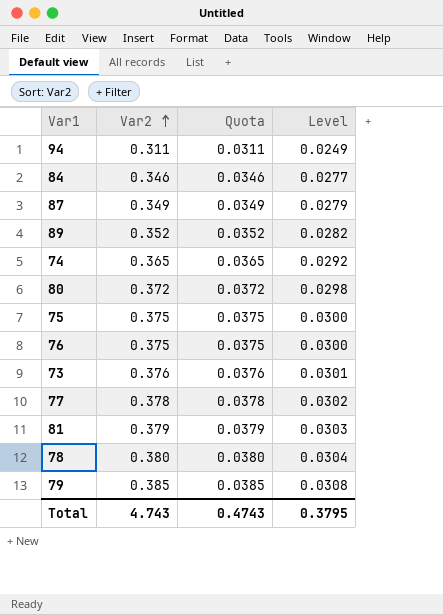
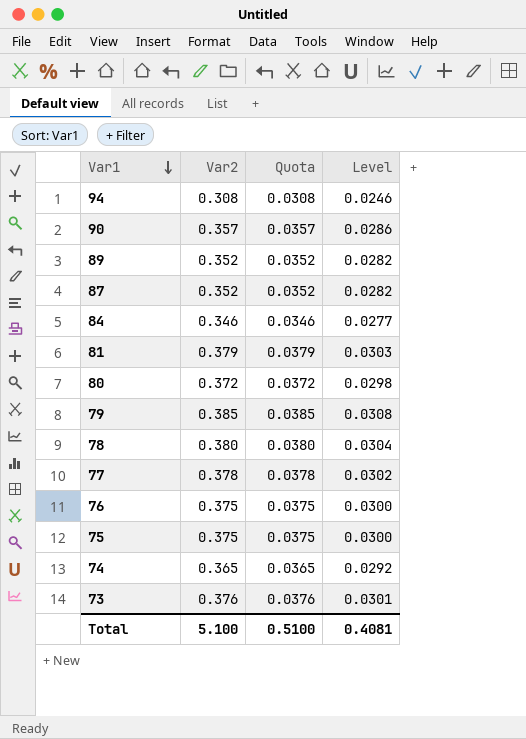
row order: Var2 ascending -> Var1 descending
94 | Var2: 0.311 -> 0.308
94 | Quota: 0.0311 -> 0.0308
94 | Level: 0.0249 -> 0.0246
row 90: none -> 0.357 | 0.0357 | 0.0286
87 | Var2: 0.349 -> 0.352
87 | Quota: 0.0349 -> 0.0352
87 | Level: 0.0279 -> 0.0282
Total | Var2: 4.743 -> 5.100
Total | Quota: 0.4743 -> 0.5100
Total | Level: 0.3795 -> 0.4081

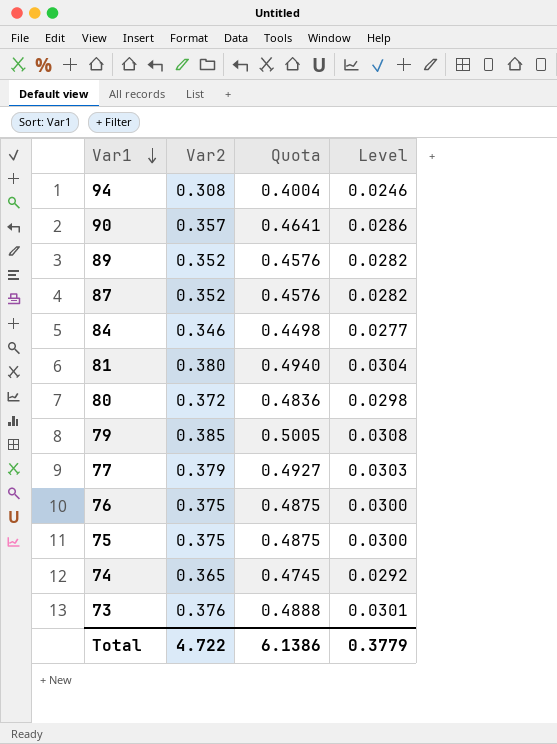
column Quota | formula: [Var2] * 0.1 -> [Var2] * 1.3
row 78: 0.380 | 0.0380 | 0.0304 -> none
81 | Var2: 0.379 -> 0.380
81 | Level: 0.0303 -> 0.0304
77 | Var2: 0.378 -> 0.379
77 | Level: 0.0302 -> 0.0303
Total | Var2: 5.100 -> 4.722
Total | Quota: 0.5100 -> 6.1386
Total | Level: 0.4081 -> 0.3779

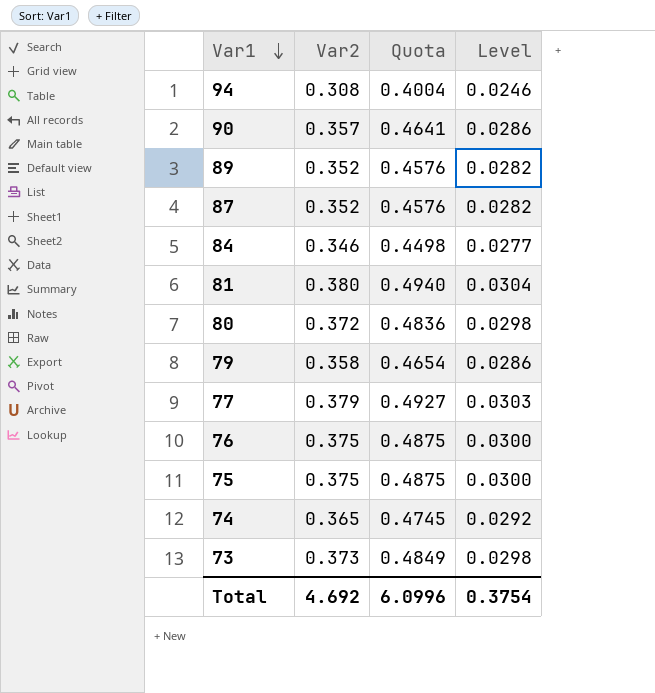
79 | Var2: 0.385 -> 0.358
79 | Quota: 0.5005 -> 0.4654
79 | Level: 0.0308 -> 0.0286
73 | Var2: 0.376 -> 0.373
73 | Quota: 0.4888 -> 0.4849
73 | Level: 0.0301 -> 0.0298
Total | Var2: 4.722 -> 4.692
Total | Quota: 6.1386 -> 6.0996
Total | Level: 0.3779 -> 0.3754

